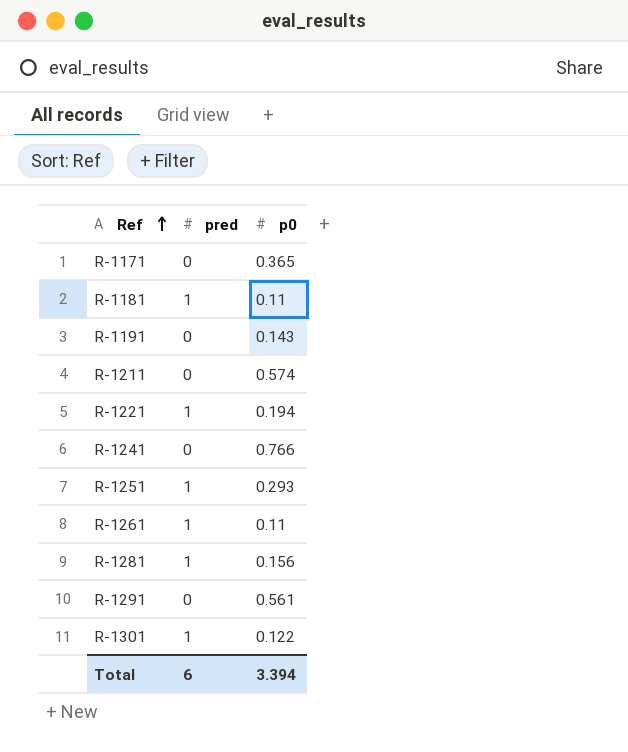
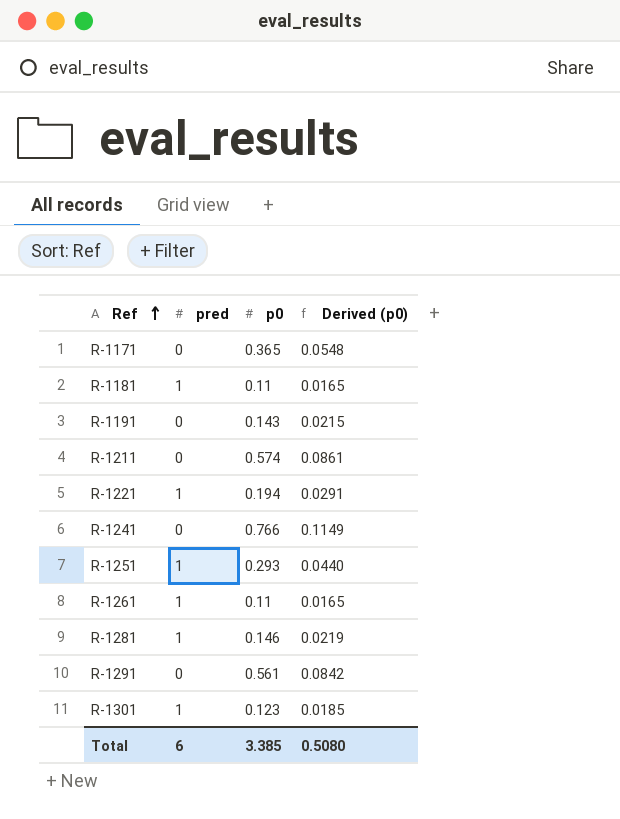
column Derived (p0) | formula: none -> [p0] * 0.15
R-1281 | p0: 0.156 -> 0.146
R-1301 | p0: 0.122 -> 0.123
Total | p0: 3.394 -> 3.385

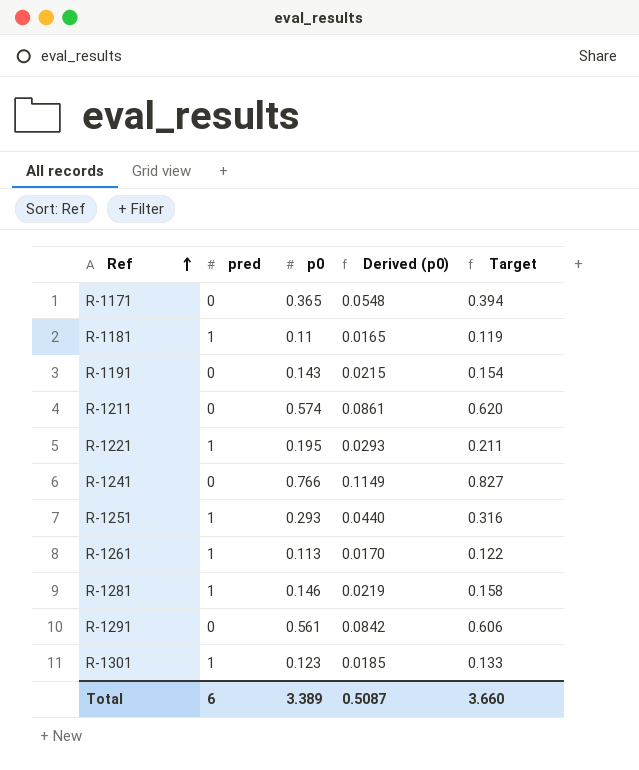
column Target | formula: none -> [p0] * 1.08
R-1221 | p0: 0.194 -> 0.195
R-1221 | Derived (p0): 0.0291 -> 0.0293
R-1261 | p0: 0.11 -> 0.113
R-1261 | Derived (p0): 0.0165 -> 0.0170
Total | p0: 3.385 -> 3.389
Total | Derived (p0): 0.5080 -> 0.5087

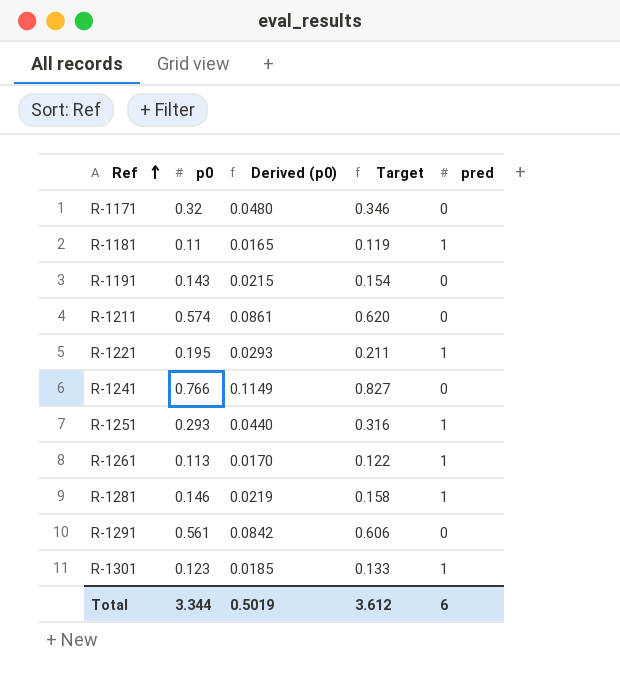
column pred | position: 2 -> 5
R-1171 | p0: 0.365 -> 0.32
R-1171 | Derived (p0): 0.0548 -> 0.0480
R-1171 | Target: 0.394 -> 0.346
Total | p0: 3.389 -> 3.344
Total | Derived (p0): 0.5087 -> 0.5019
Total | Target: 3.660 -> 3.612

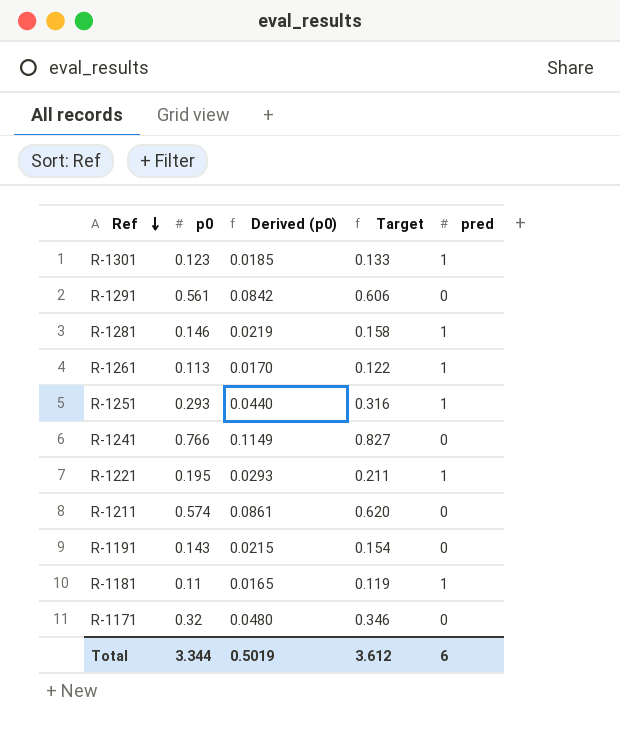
row order: Ref ascending -> Ref descending

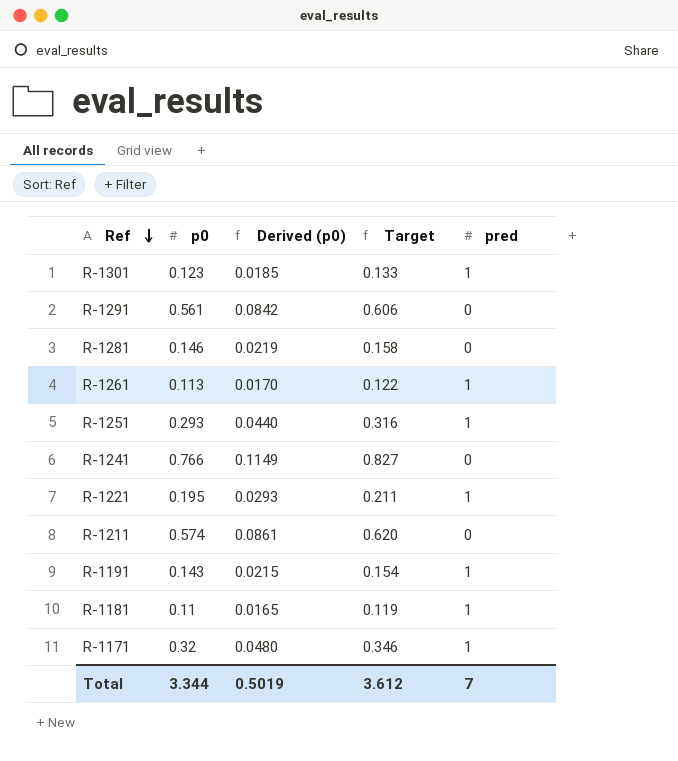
R-1281 | pred: 1 -> 0
R-1191 | pred: 0 -> 1
R-1171 | pred: 0 -> 1
Total | pred: 6 -> 7

